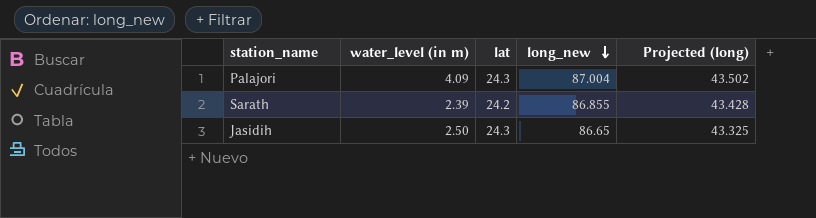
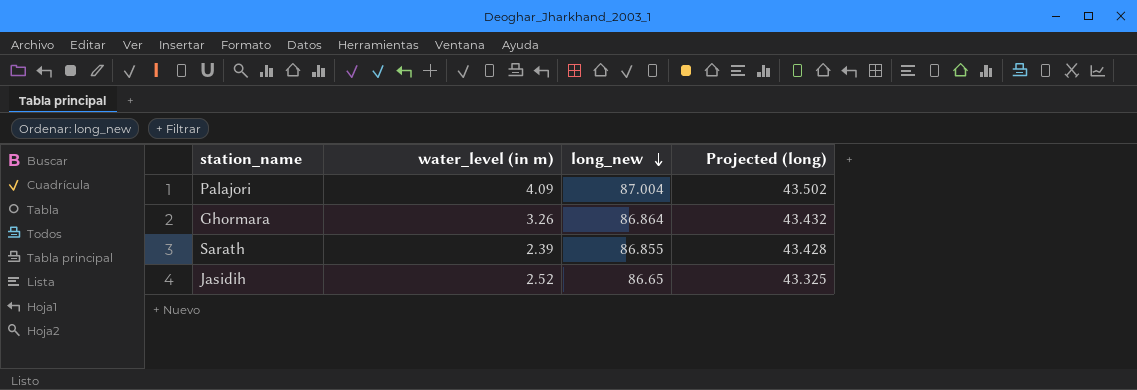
column lat | position: 3 -> none
row Ghormara: none -> 3.26 | 86.864 | 43.432
Jasidih | water_level (in m): 2.50 -> 2.52

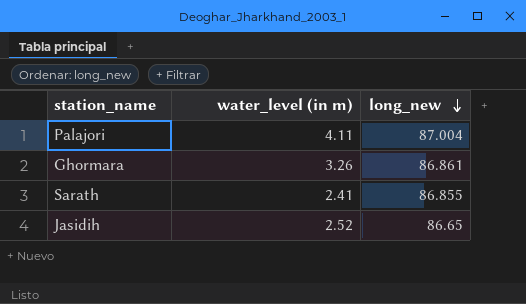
column Projected (long) | formula: [long_new] * 0.5 -> none
Palajori | water_level (in m): 4.09 -> 4.11
Ghormara | long_new: 86.864 -> 86.861
Sarath | water_level (in m): 2.39 -> 2.41

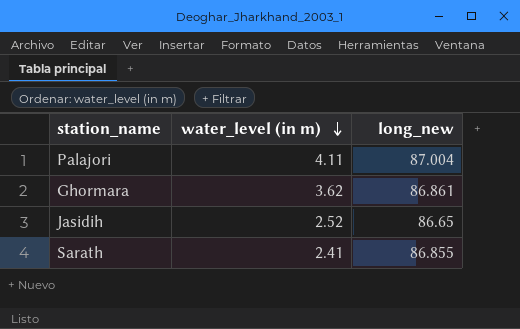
row order: long_new descending -> water_level (in m) descending
Ghormara | water_level (in m): 3.26 -> 3.62

